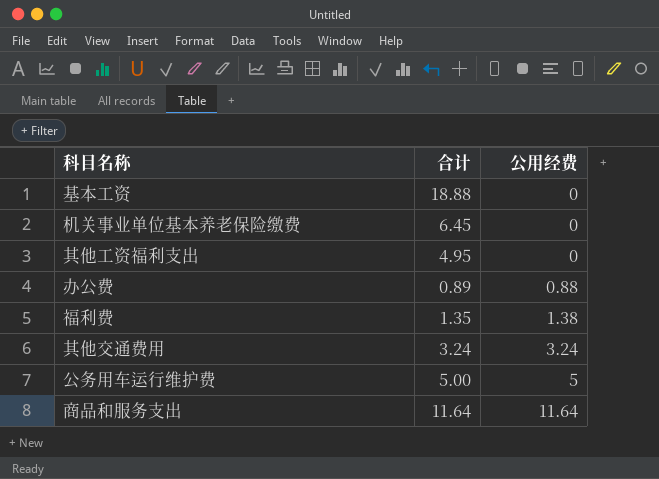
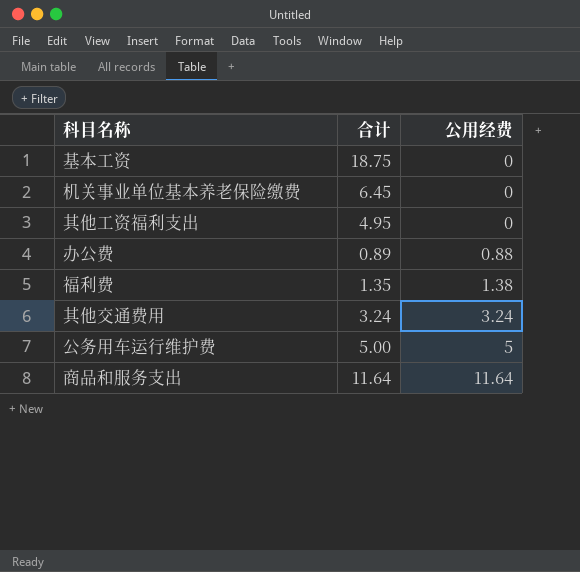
基本工资 | 合计: 18.88 -> 18.75

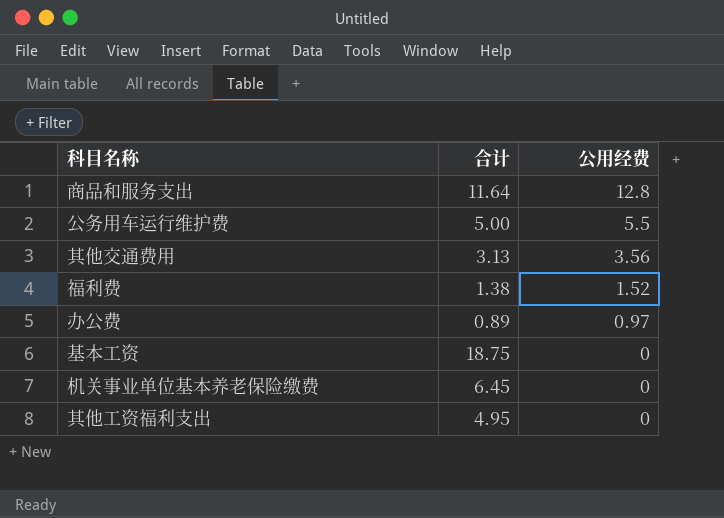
row order: 公用经费 ascending -> 公用经费 descending
商品和服务支出 | 公用经费: 11.64 -> 12.8
公务用车运行维护费 | 公用经费: 5 -> 5.5
其他交通费用 | 合计: 3.24 -> 3.13
其他交通费用 | 公用经费: 3.24 -> 3.56
福利费 | 合计: 1.35 -> 1.38
福利费 | 公用经费: 1.38 -> 1.52
办公费 | 公用经费: 0.88 -> 0.97

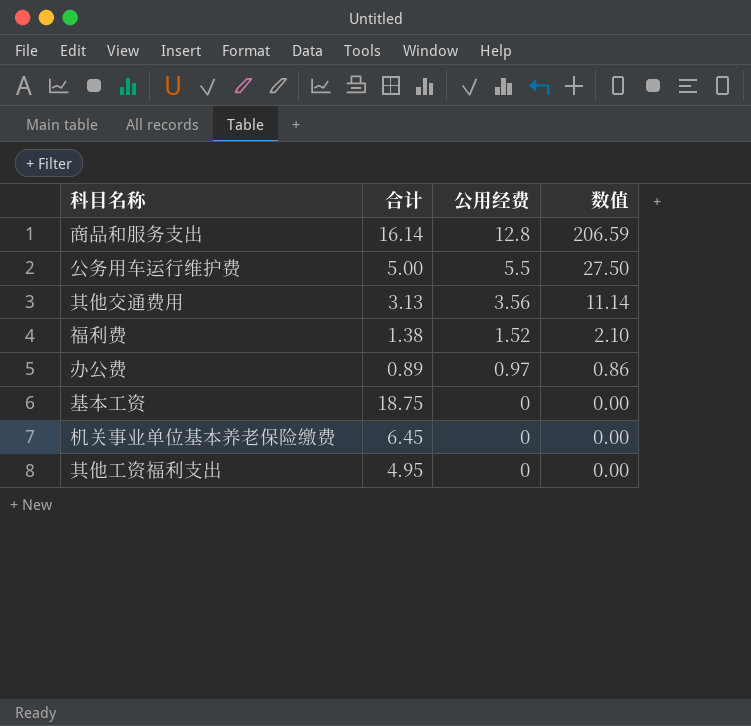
column 数值 | formula: none -> [合计] * [公用经费]
商品和服务支出 | 合计: 11.64 -> 16.14

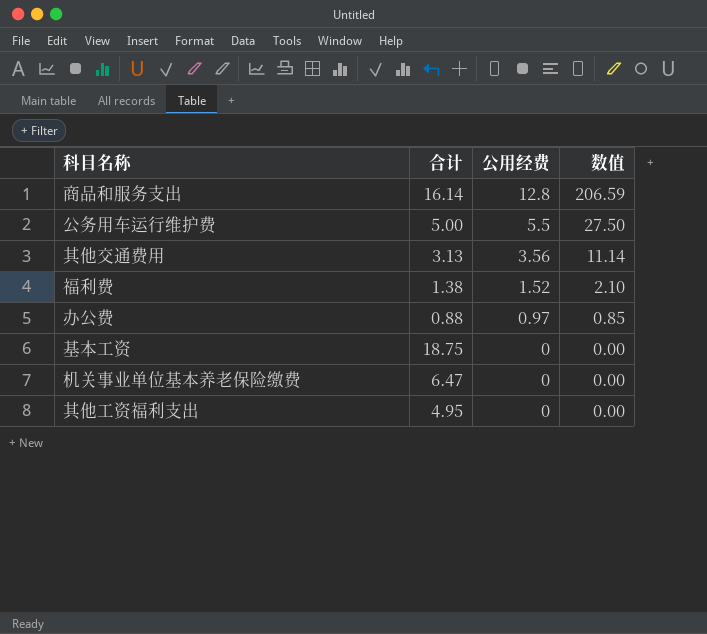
办公费 | 合计: 0.89 -> 0.88
办公费 | 数值: 0.86 -> 0.85
机关事业单位基本养老保险缴费 | 合计: 6.45 -> 6.47

